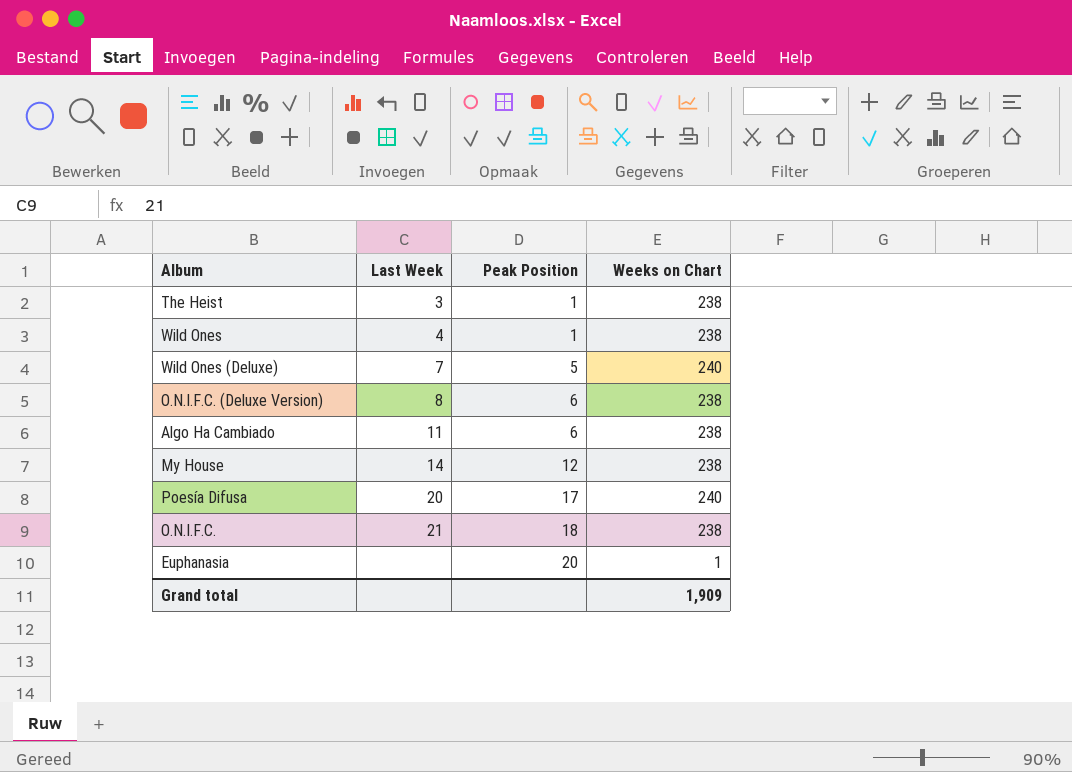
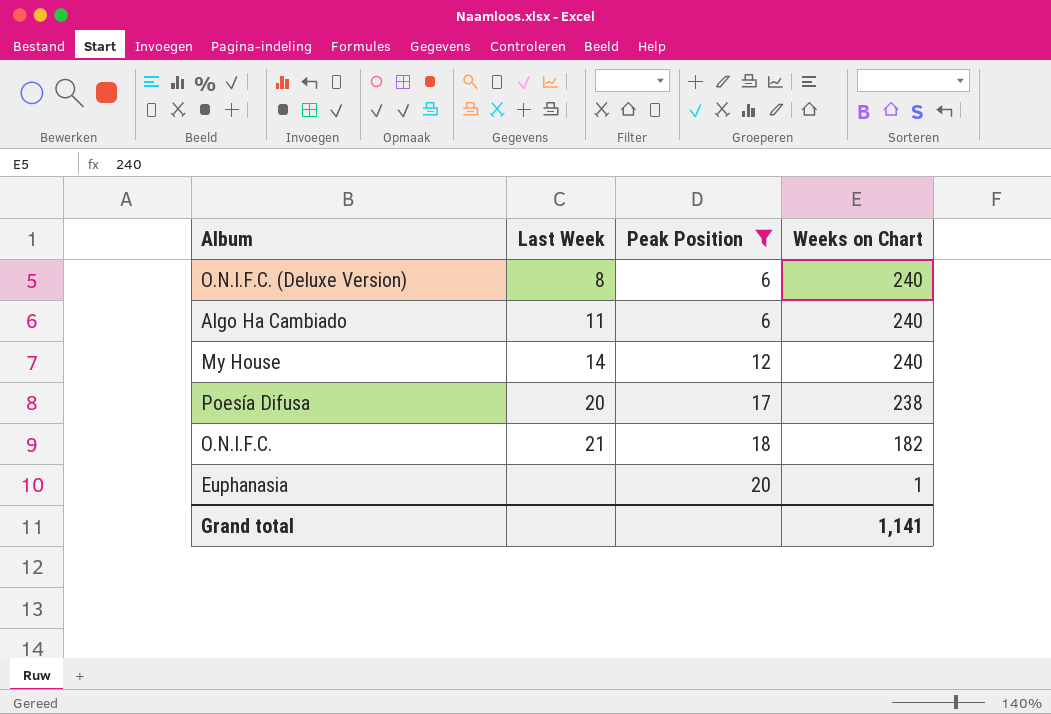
filter: none -> Peak Position >= 6
O.N.I.F.C. (Deluxe Version) | Weeks on Chart: 238 -> 240
Algo Ha Cambiado | Weeks on Chart: 238 -> 240
My House | Weeks on Chart: 238 -> 240
Poesía Difusa | Weeks on Chart: 240 -> 238
O.N.I.F.C. | Weeks on Chart: 238 -> 182
Grand total | Weeks on Chart: 1,909 -> 1,141

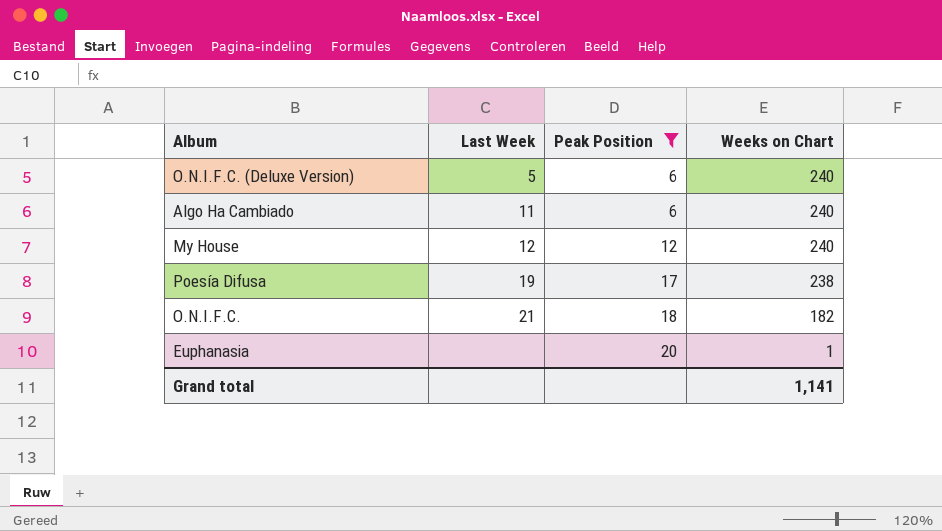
O.N.I.F.C. (Deluxe Version) | Last Week: 8 -> 5
My House | Last Week: 14 -> 12
Poesía Difusa | Last Week: 20 -> 19

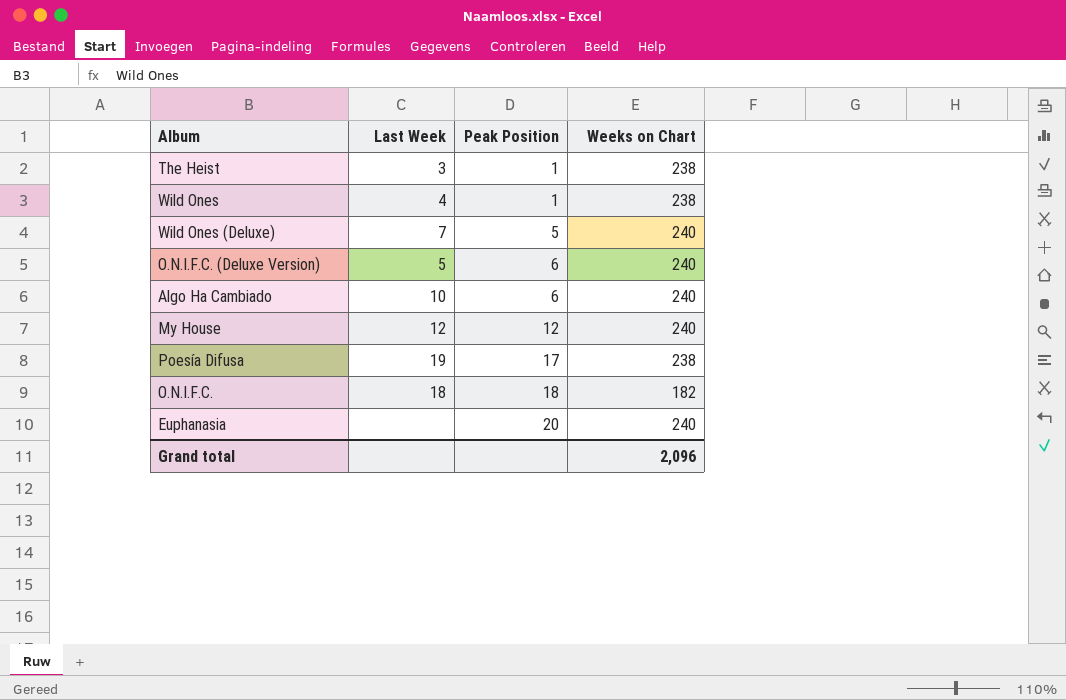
filter: Peak Position >= 6 -> none
Algo Ha Cambiado | Last Week: 11 -> 10
O.N.I.F.C. | Last Week: 21 -> 18
Euphanasia | Weeks on Chart: 1 -> 240
Grand total | Weeks on Chart: 1,141 -> 2,096

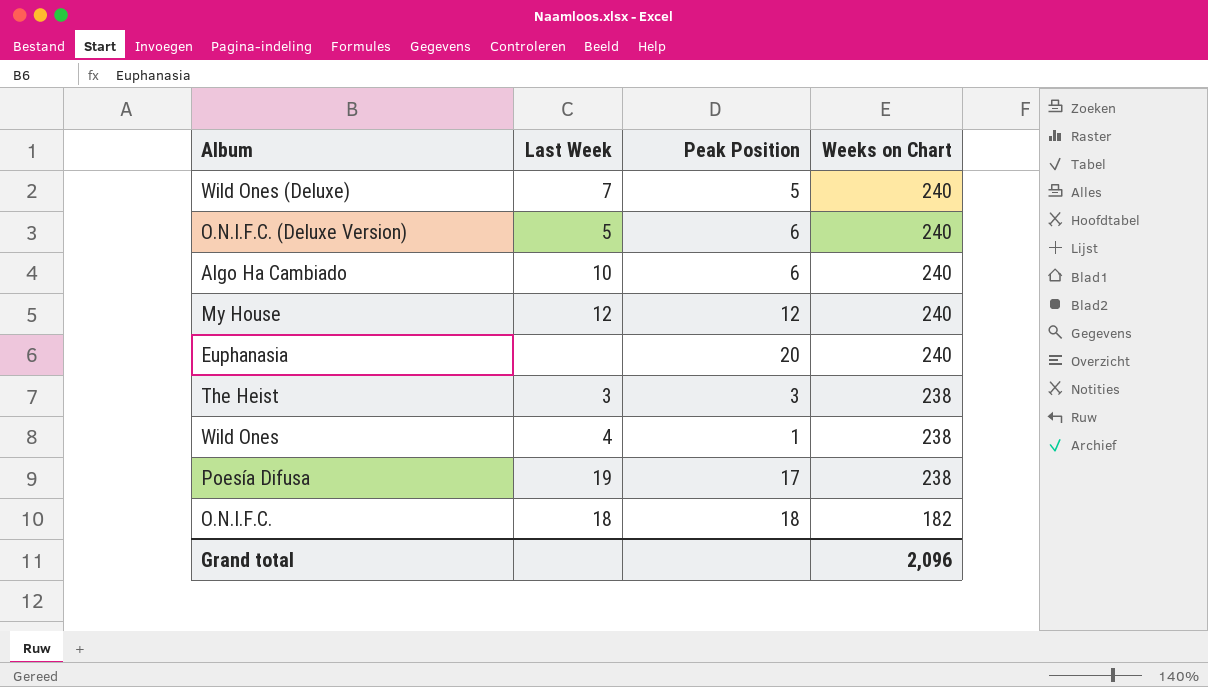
row order: Peak Position ascending -> Weeks on Chart descending
The Heist | Peak Position: 1 -> 3

